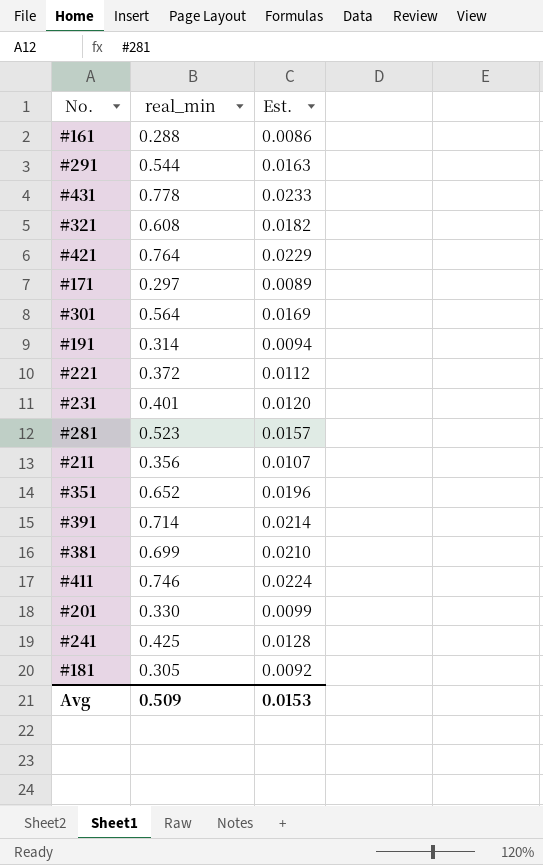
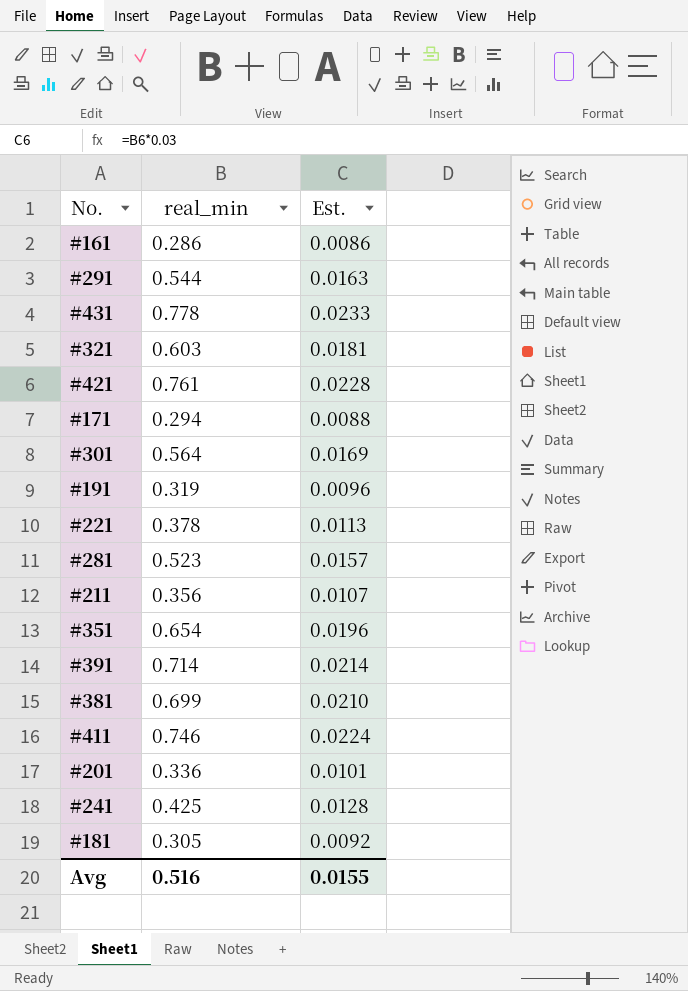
row #231: 0.401 | 0.0120 -> none
#161 | real_min: 0.288 -> 0.286
#321 | real_min: 0.608 -> 0.603
#321 | Est.: 0.0182 -> 0.0181
#421 | real_min: 0.764 -> 0.761
#421 | Est.: 0.0229 -> 0.0228
#171 | real_min: 0.297 -> 0.294
#171 | Est.: 0.0089 -> 0.0088
#191 | real_min: 0.314 -> 0.319
#191 | Est.: 0.0094 -> 0.0096
#221 | real_min: 0.372 -> 0.378
#221 | Est.: 0.0112 -> 0.0113
#351 | real_min: 0.652 -> 0.654
#201 | real_min: 0.330 -> 0.336
#201 | Est.: 0.0099 -> 0.0101
Avg | real_min: 0.509 -> 0.516
Avg | Est.: 0.0153 -> 0.0155

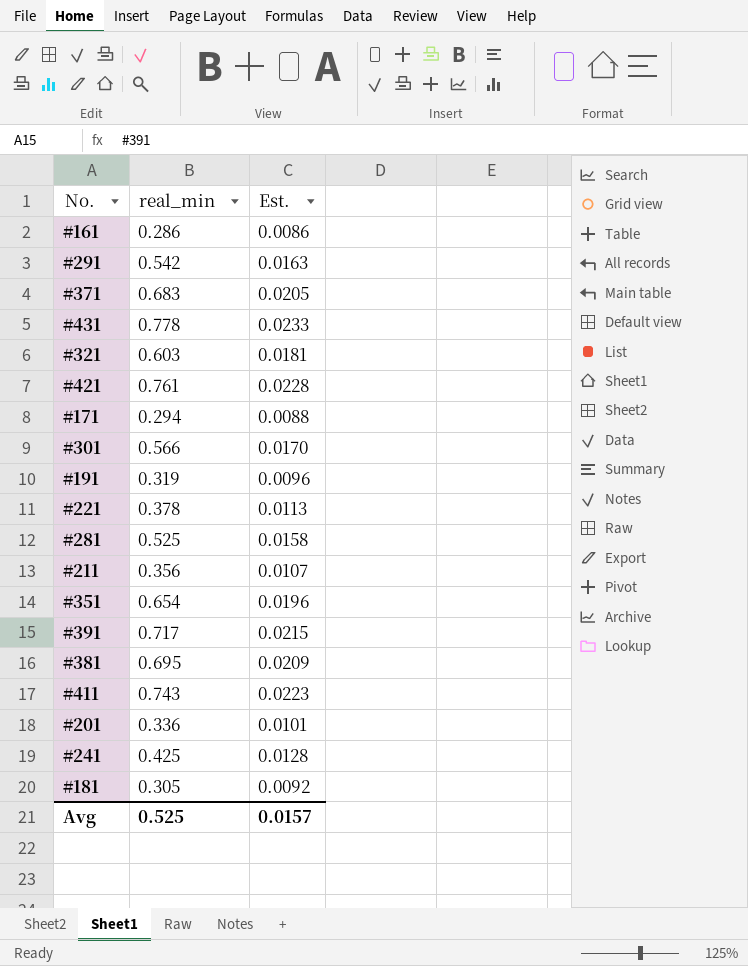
#291 | real_min: 0.544 -> 0.542
row #371: none -> 0.683 | 0.0205
#301 | real_min: 0.564 -> 0.566
#301 | Est.: 0.0169 -> 0.0170
#281 | real_min: 0.523 -> 0.525
#281 | Est.: 0.0157 -> 0.0158
#391 | real_min: 0.714 -> 0.717
#391 | Est.: 0.0214 -> 0.0215
#381 | real_min: 0.699 -> 0.695
#381 | Est.: 0.0210 -> 0.0209
#411 | real_min: 0.746 -> 0.743
#411 | Est.: 0.0224 -> 0.0223
Avg | real_min: 0.516 -> 0.525
Avg | Est.: 0.0155 -> 0.0157

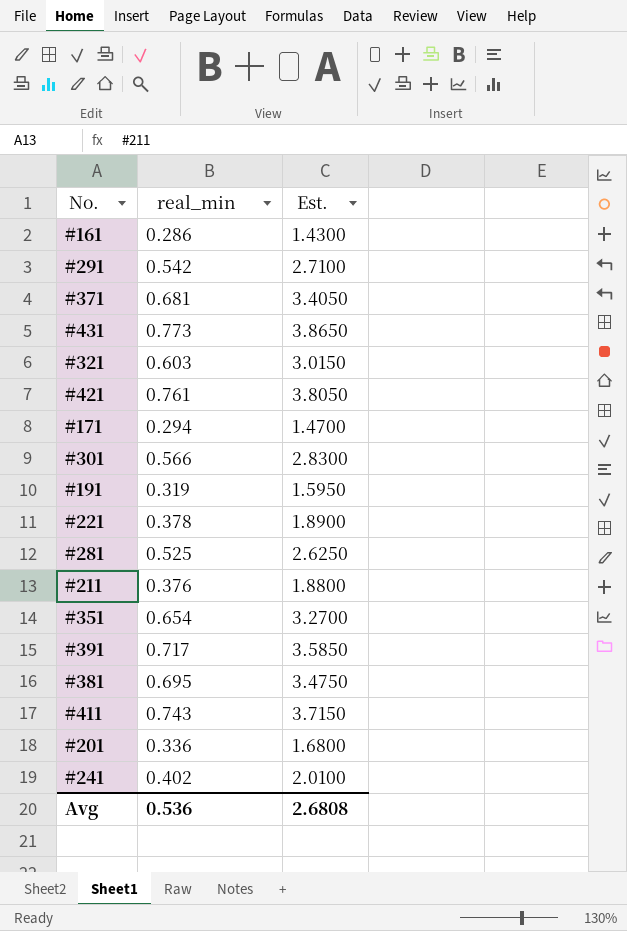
column Est. | formula: [real_min] * 0.03 -> [real_min] * 5
row #181: 0.305 | 0.0092 -> none
#371 | real_min: 0.683 -> 0.681
#431 | real_min: 0.778 -> 0.773
#211 | real_min: 0.356 -> 0.376
#241 | real_min: 0.425 -> 0.402
Avg | real_min: 0.525 -> 0.536
Avg | Est.: 0.0157 -> 2.6808

